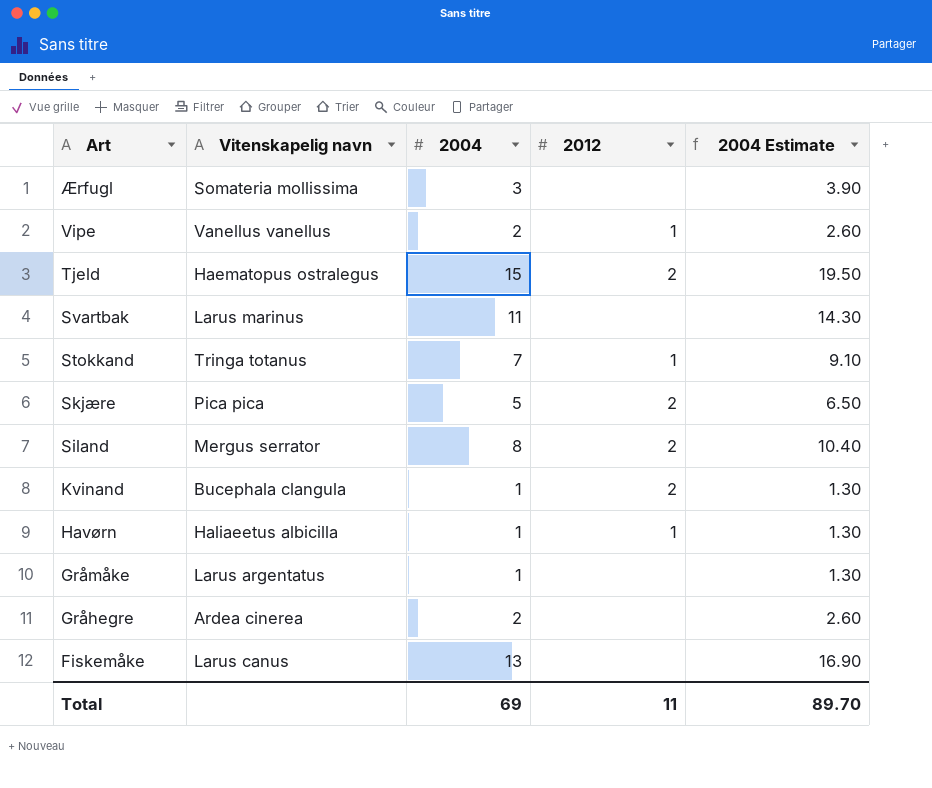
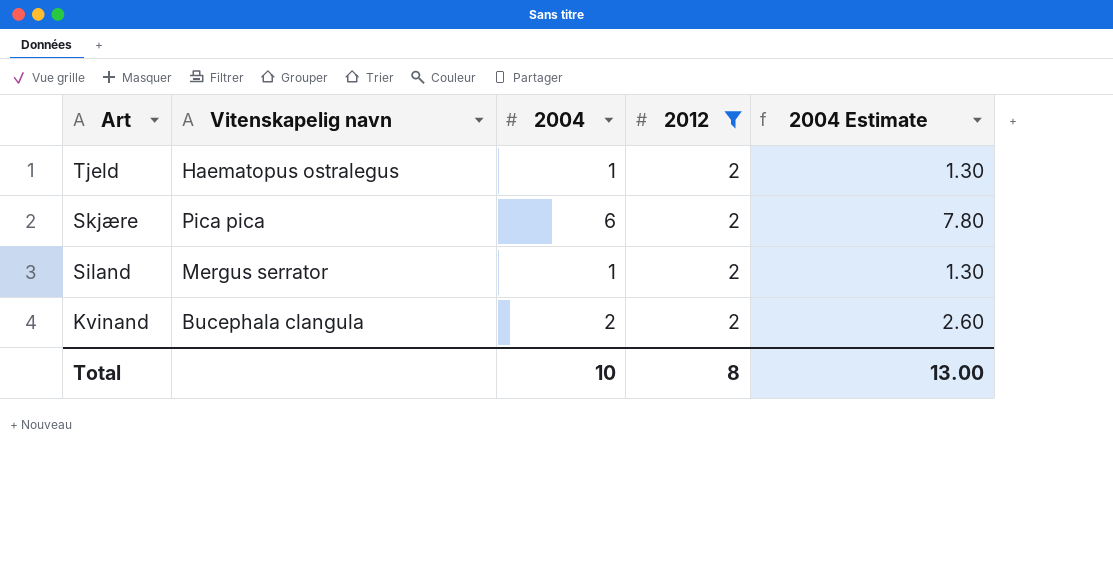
filter: none -> 2012 = 2
Tjeld | 2004: 15 -> 1
Tjeld | 2004 Estimate: 19.50 -> 1.30
Skjære | 2004: 5 -> 6
Skjære | 2004 Estimate: 6.50 -> 7.80
Siland | 2004: 8 -> 1
Siland | 2004 Estimate: 10.40 -> 1.30
Kvinand | 2004: 1 -> 2
Kvinand | 2004 Estimate: 1.30 -> 2.60
Total | 2004: 69 -> 10
Total | 2012: 11 -> 8
Total | 2004 Estimate: 89.70 -> 13.00

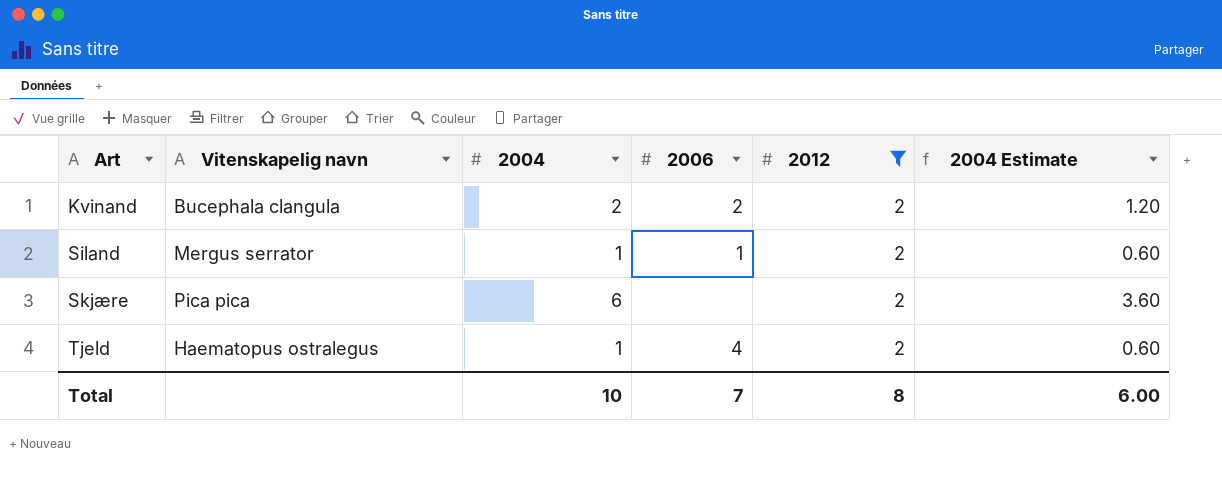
row order: Art descending -> Art ascending
column 2006 | position: none -> 4
column 2004 Estimate | formula: [2004] * 1.3 -> [2004] * 0.6
Total | 2004 Estimate: 13.00 -> 6.00

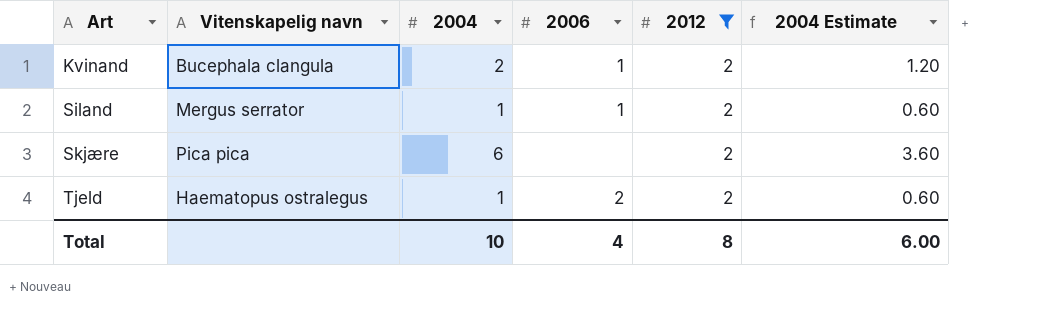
Kvinand | 2006: 2 -> 1
Tjeld | 2006: 4 -> 2
Total | 2006: 7 -> 4

